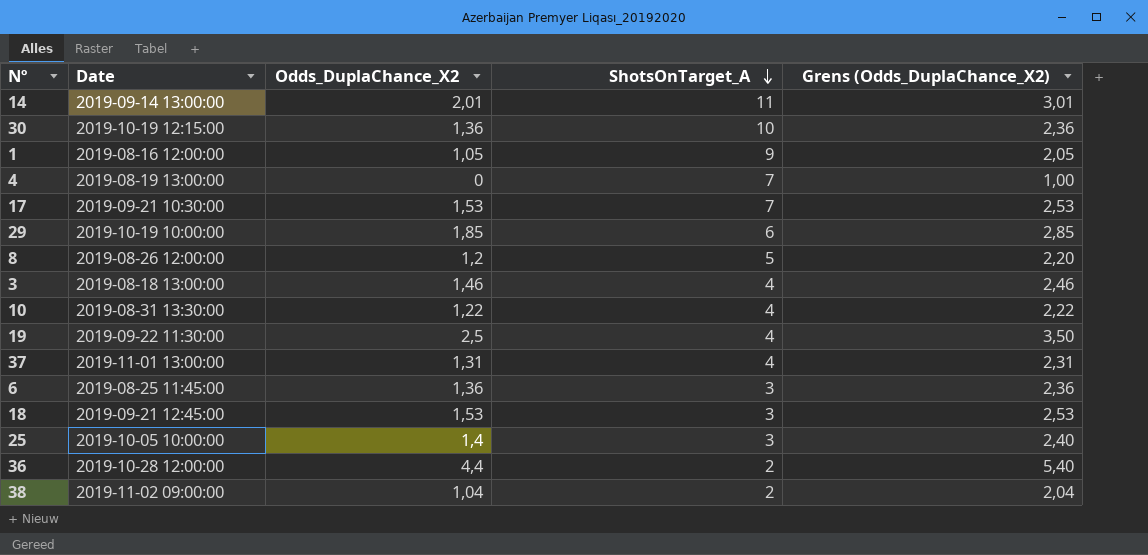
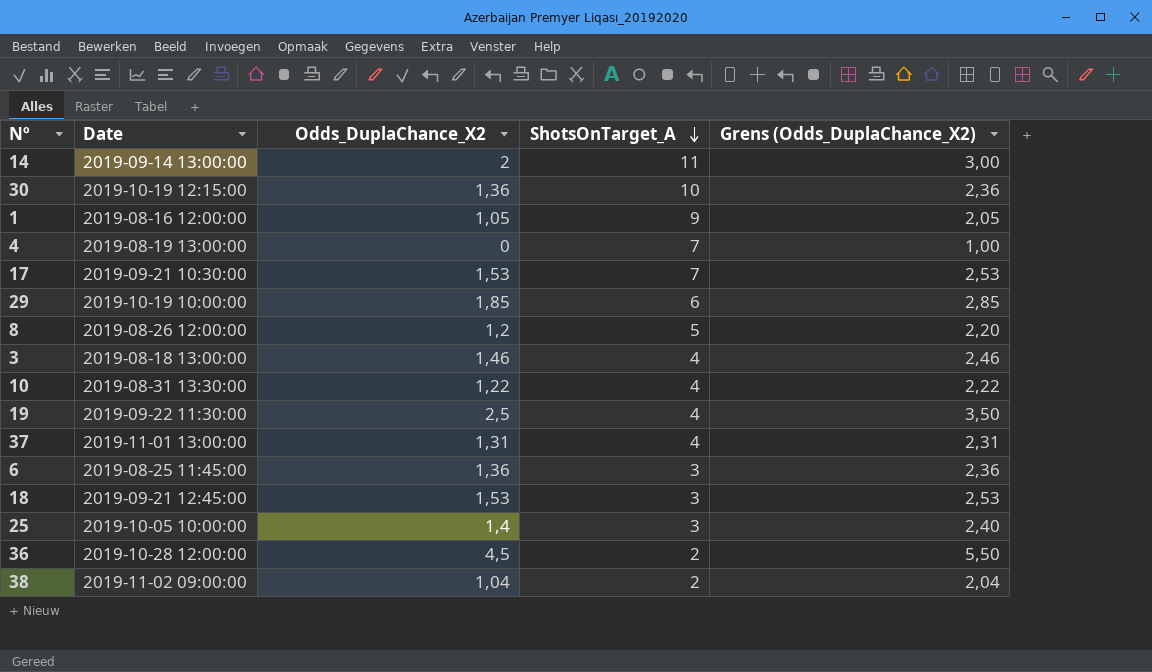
14 | Odds_DuplaChance_X2: 2,01 -> 2
14 | Grens (Odds_DuplaChance_X2): 3,01 -> 3,00
36 | Odds_DuplaChance_X2: 4,4 -> 4,5
36 | Grens (Odds_DuplaChance_X2): 5,40 -> 5,50

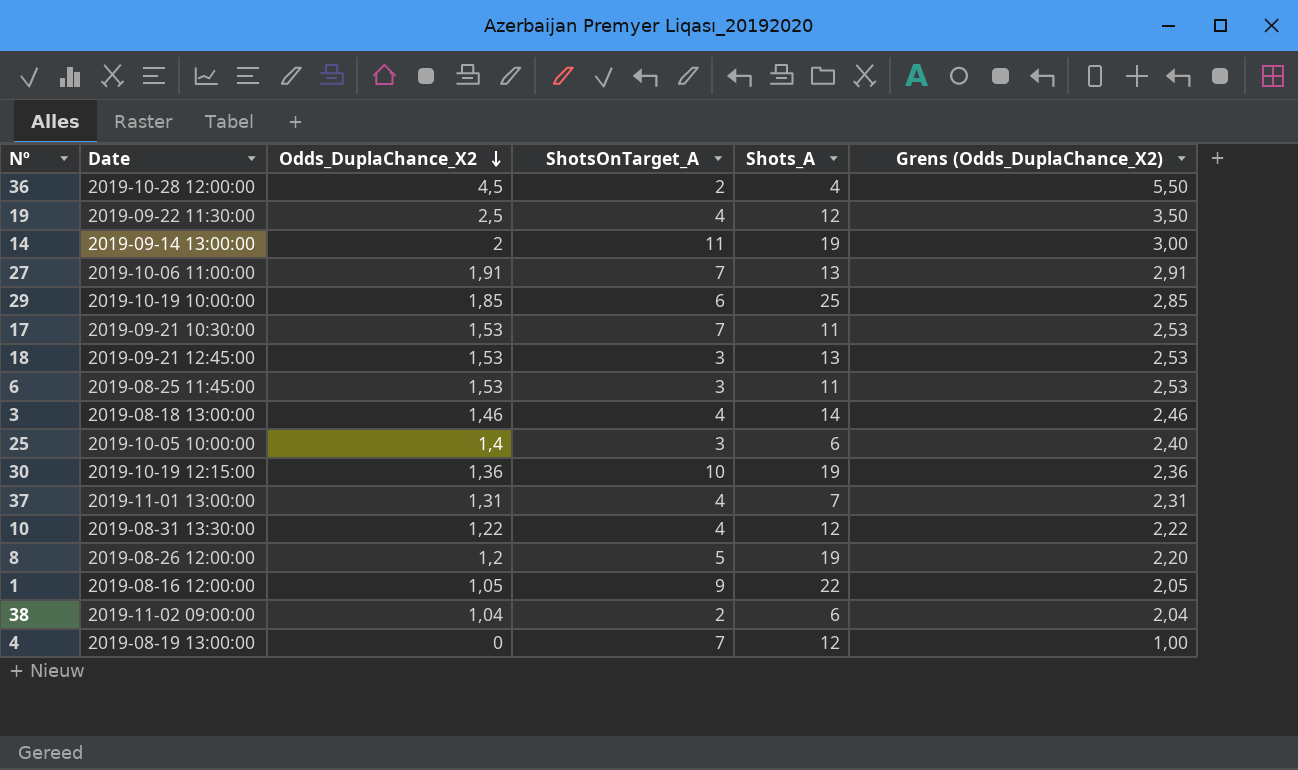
row order: ShotsOnTarget_A descending -> Odds_DuplaChance_X2 descending
column Shots_A | position: none -> 5
row 27: none -> 2019-10-06 11:00:00 | 1,91 | 7 | 13 | 2,91
6 | Odds_DuplaChance_X2: 1,36 -> 1,53
6 | Grens (Odds_DuplaChance_X2): 2,36 -> 2,53

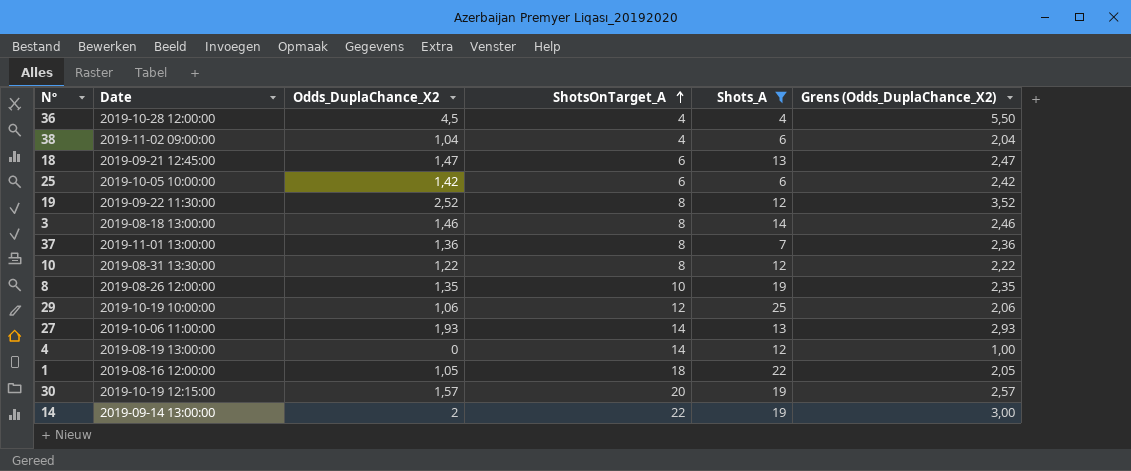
filter: none -> Shots_A != 11
row order: Odds_DuplaChance_X2 descending -> ShotsOnTarget_A ascending
36 | ShotsOnTarget_A: 2 -> 4
38 | ShotsOnTarget_A: 2 -> 4
18 | Odds_DuplaChance_X2: 1,53 -> 1,47
18 | ShotsOnTarget_A: 3 -> 6
18 | Grens (Odds_DuplaChance_X2): 2,53 -> 2,47
25 | Odds_DuplaChance_X2: 1,4 -> 1,42
25 | ShotsOnTarget_A: 3 -> 6
25 | Grens (Odds_DuplaChance_X2): 2,40 -> 2,42
19 | Odds_DuplaChance_X2: 2,5 -> 2,52
19 | ShotsOnTarget_A: 4 -> 8
19 | Grens (Odds_DuplaChance_X2): 3,50 -> 3,52
3 | ShotsOnTarget_A: 4 -> 8
37 | Odds_DuplaChance_X2: 1,31 -> 1,36
37 | ShotsOnTarget_A: 4 -> 8
37 | Grens (Odds_DuplaChance_X2): 2,31 -> 2,36
10 | ShotsOnTarget_A: 4 -> 8
8 | Odds_DuplaChance_X2: 1,2 -> 1,35
8 | ShotsOnTarget_A: 5 -> 10
8 | Grens (Odds_DuplaChance_X2): 2,20 -> 2,35
29 | Odds_DuplaChance_X2: 1,85 -> 1,06
29 | ShotsOnTarget_A: 6 -> 12
29 | Grens (Odds_DuplaChance_X2): 2,85 -> 2,06
27 | Odds_DuplaChance_X2: 1,91 -> 1,93
27 | ShotsOnTarget_A: 7 -> 14
27 | Grens (Odds_DuplaChance_X2): 2,91 -> 2,93
4 | ShotsOnTarget_A: 7 -> 14
1 | ShotsOnTarget_A: 9 -> 18
30 | Odds_DuplaChance_X2: 1,36 -> 1,57
30 | ShotsOnTarget_A: 10 -> 20
30 | Grens (Odds_DuplaChance_X2): 2,36 -> 2,57
14 | ShotsOnTarget_A: 11 -> 22

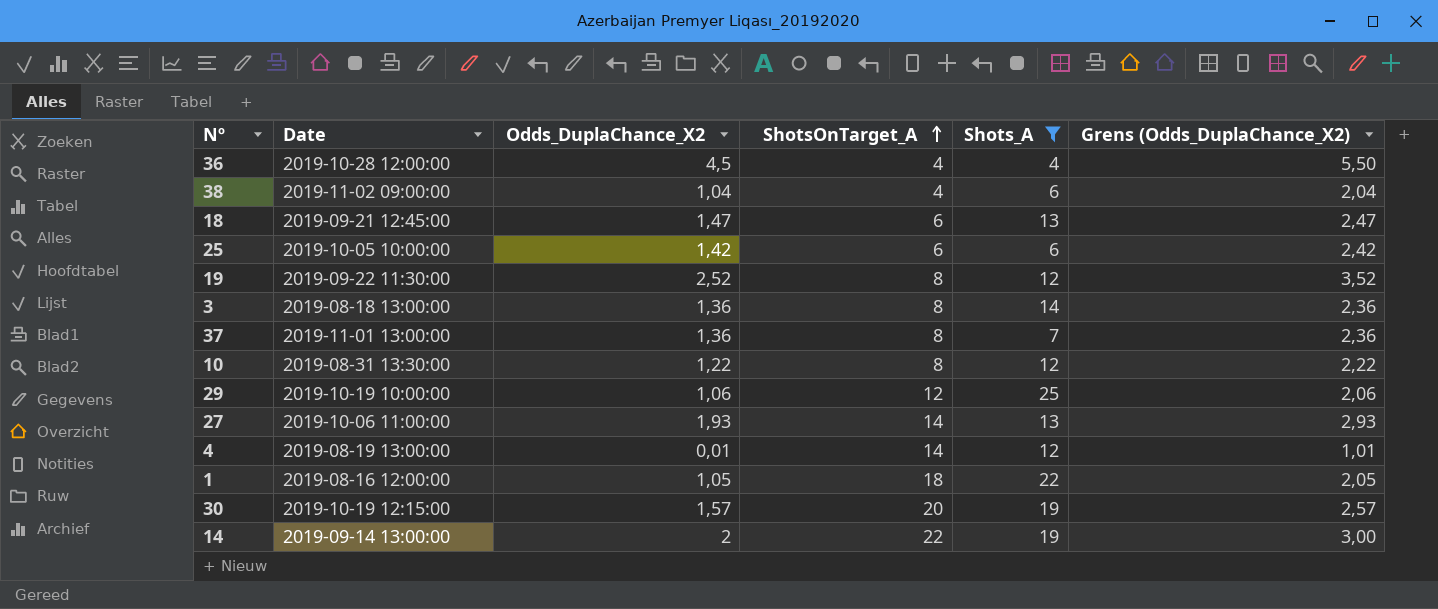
row 8: 2019-08-26 12:00:00 | 1,35 | 10 | 19 | 2,35 -> none
3 | Odds_DuplaChance_X2: 1,46 -> 1,36
3 | Grens (Odds_DuplaChance_X2): 2,46 -> 2,36
4 | Odds_DuplaChance_X2: 0 -> 0,01
4 | Grens (Odds_DuplaChance_X2): 1,00 -> 1,01

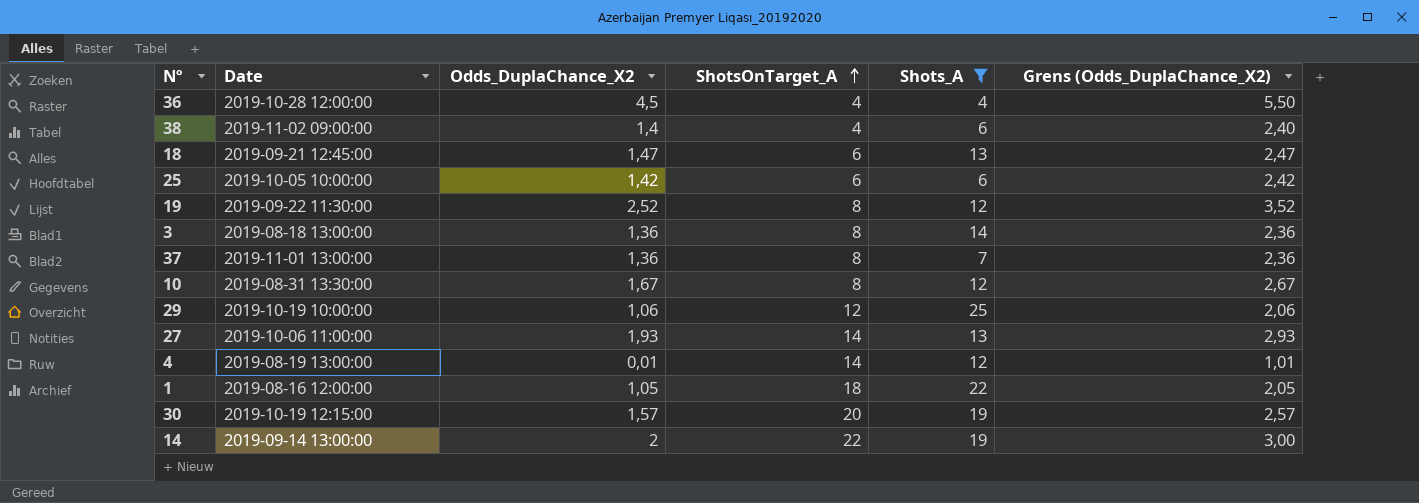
38 | Odds_DuplaChance_X2: 1,04 -> 1,4
38 | Grens (Odds_DuplaChance_X2): 2,04 -> 2,40
10 | Odds_DuplaChance_X2: 1,22 -> 1,67
10 | Grens (Odds_DuplaChance_X2): 2,22 -> 2,67

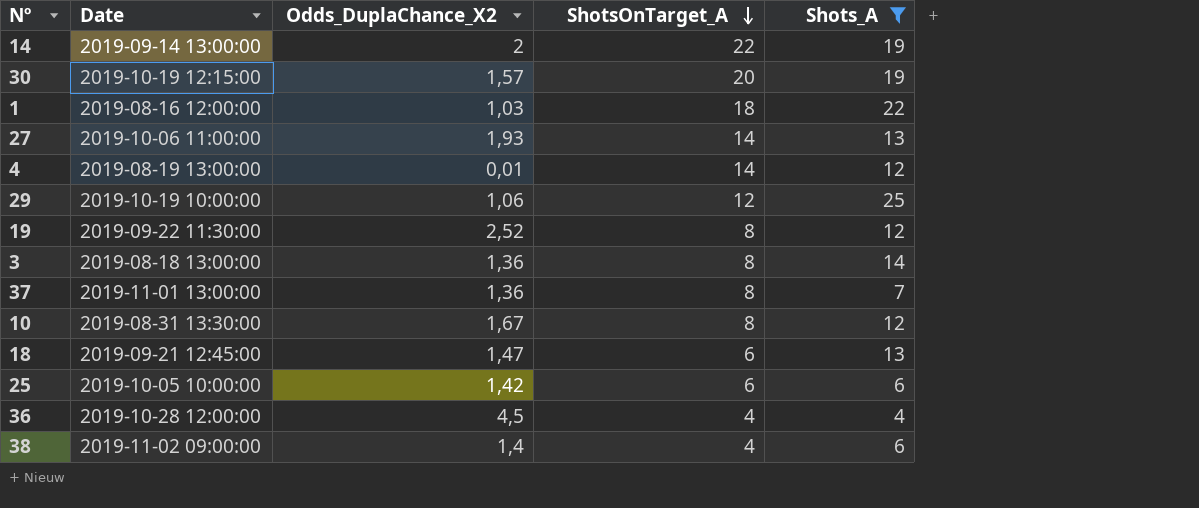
row order: ShotsOnTarget_A ascending -> ShotsOnTarget_A descending
column Grens (Odds_DuplaChance_X2) | formula: [Odds_DuplaChance_X2] + 1 -> none
1 | Odds_DuplaChance_X2: 1,05 -> 1,03

